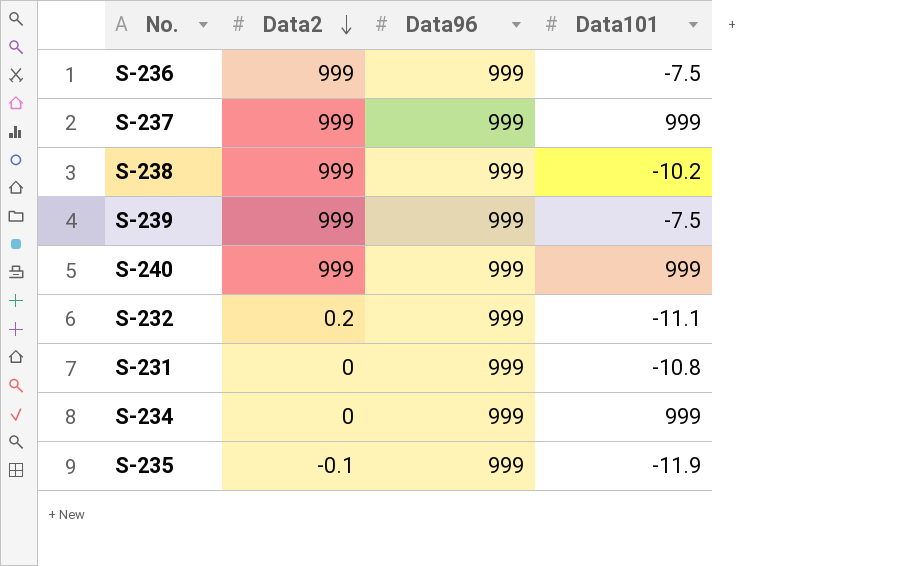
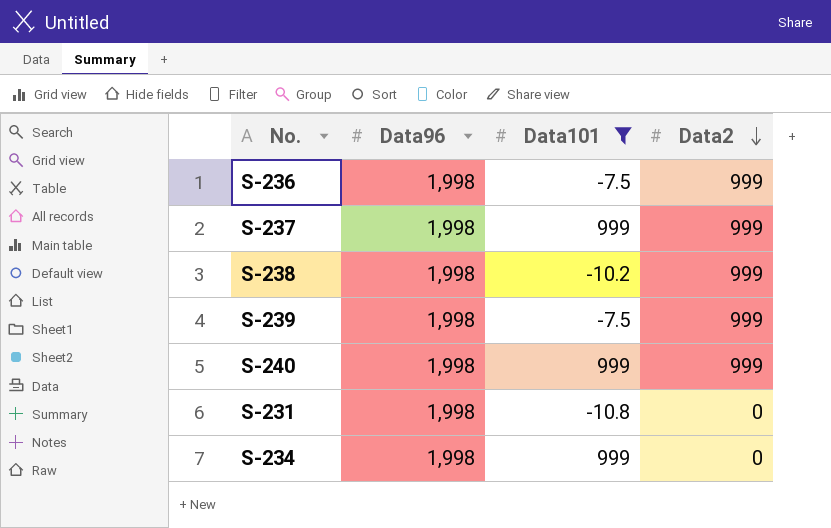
filter: none -> Data101 >= -10.8
column Data2 | position: 2 -> 4
S-236 | Data96: 999 -> 1,998
S-237 | Data96: 999 -> 1,998
S-238 | Data96: 999 -> 1,998
S-239 | Data96: 999 -> 1,998
S-240 | Data96: 999 -> 1,998
S-231 | Data96: 999 -> 1,998
S-234 | Data96: 999 -> 1,998

